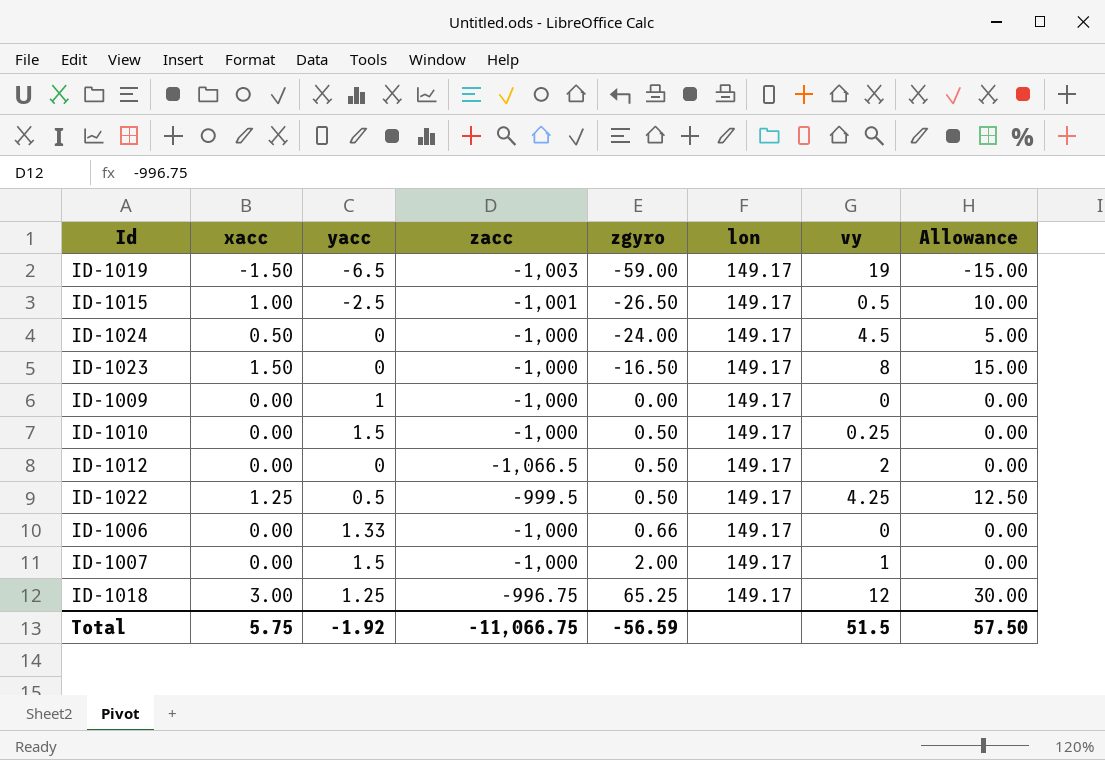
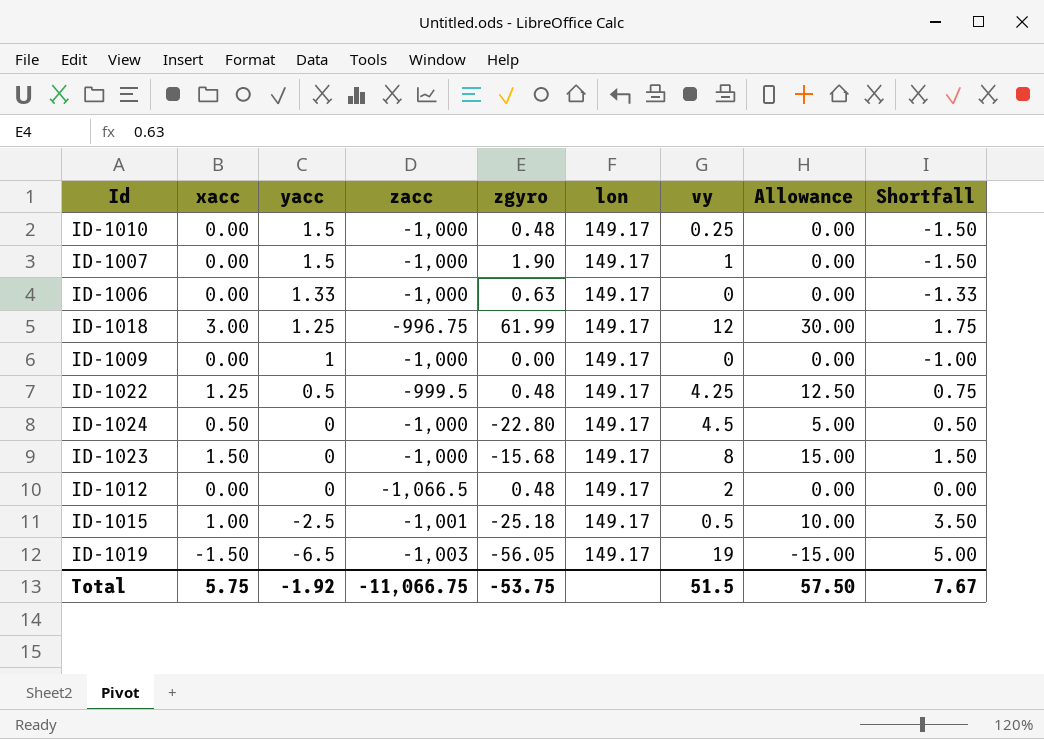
row order: zgyro ascending -> yacc descending
column Shortfall | formula: none -> [xacc] - [yacc]
ID-1010 | zgyro: 0.50 -> 0.48
ID-1007 | zgyro: 2.00 -> 1.90
ID-1006 | zgyro: 0.66 -> 0.63
ID-1018 | zgyro: 65.25 -> 61.99
ID-1022 | zgyro: 0.50 -> 0.48
ID-1024 | zgyro: -24.00 -> -22.80
ID-1023 | zgyro: -16.50 -> -15.68
ID-1012 | zgyro: 0.50 -> 0.48
ID-1015 | zgyro: -26.50 -> -25.18
ID-1019 | zgyro: -59.00 -> -56.05
Total | zgyro: -56.59 -> -53.75

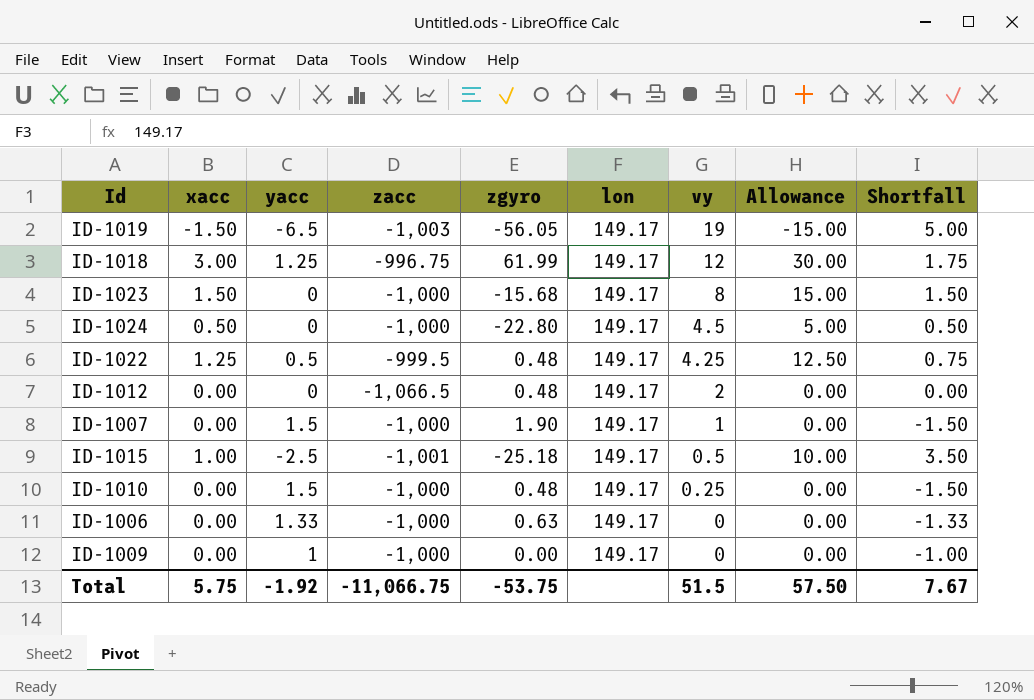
row order: yacc descending -> vy descending

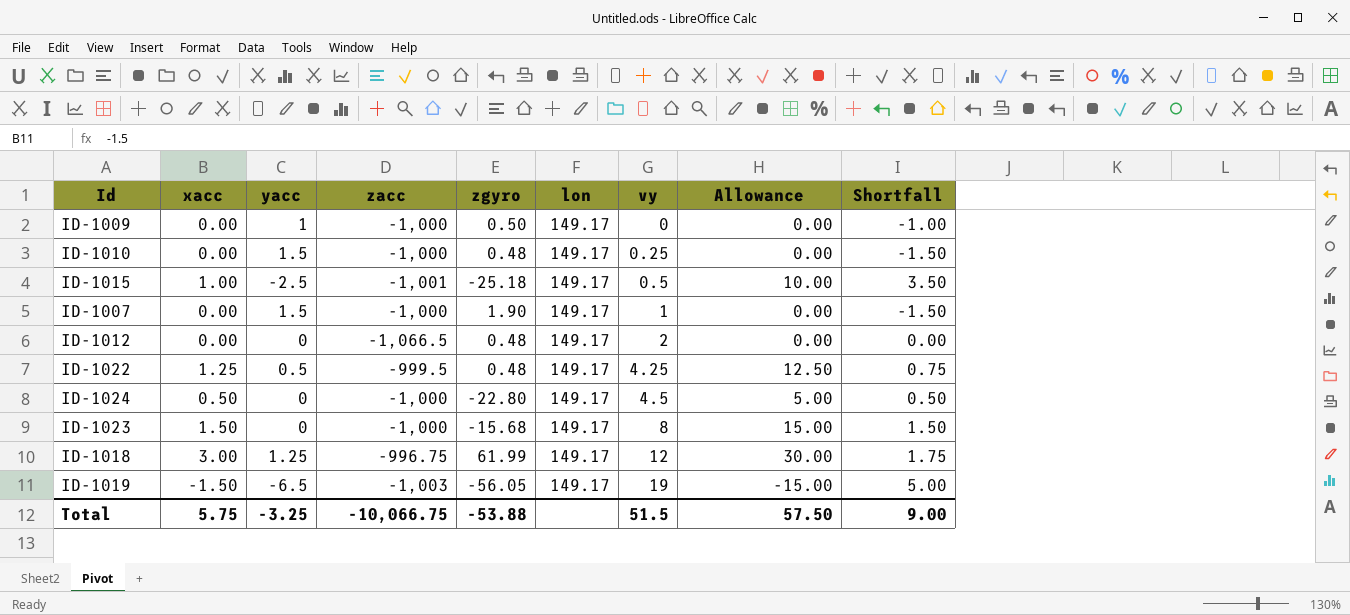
row order: vy descending -> vy ascending
row ID-1006: 0.00 | 1.33 | -1,000 | 0.63 | 149.17 | 0 | 0.00 | -1.33 -> none
ID-1009 | zgyro: 0.00 -> 0.50
Total | yacc: -1.92 -> -3.25
Total | zacc: -11,066.75 -> -10,066.75
Total | zgyro: -53.75 -> -53.88
Total | Shortfall: 7.67 -> 9.00

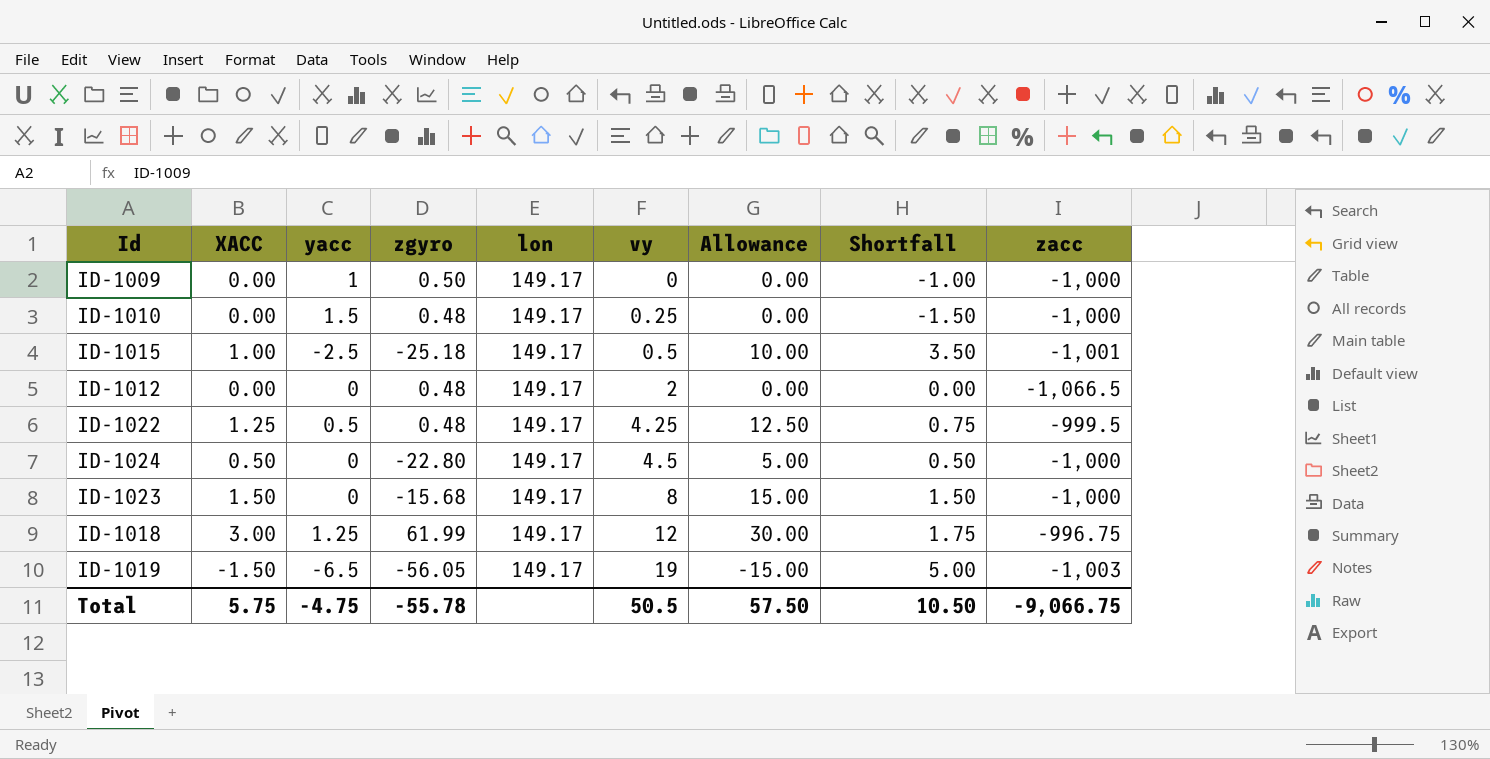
column name: xacc -> XACC
column zacc | position: 4 -> 9
row ID-1007: 0.00 | 1.5 | -1,000 | 1.90 | 149.17 | 1 | 0.00 | -1.50 -> none
Total | yacc: -3.25 -> -4.75
Total | zgyro: -53.88 -> -55.78
Total | vy: 51.5 -> 50.5
Total | Shortfall: 9.00 -> 10.50
Total | zacc: -10,066.75 -> -9,066.75

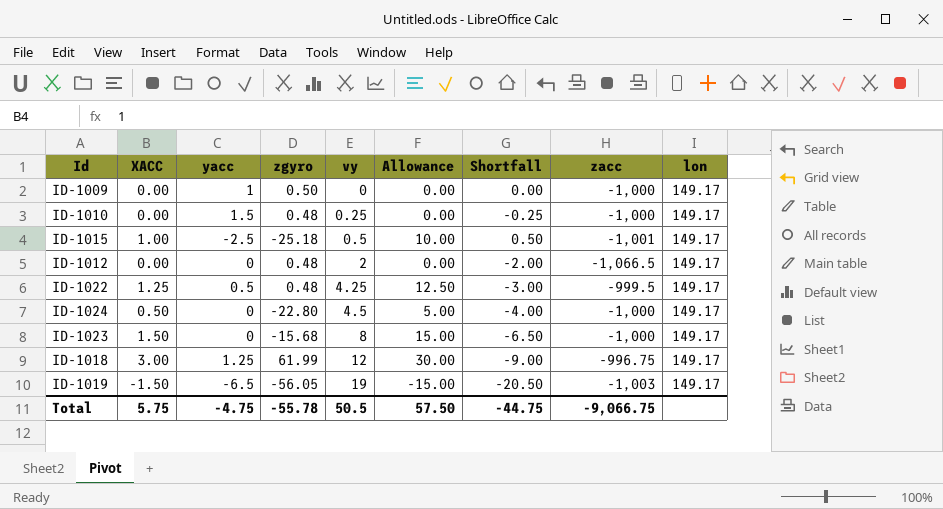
column Shortfall | formula: [XACC] - [yacc] -> [XACC] - [vy]
column lon | position: 5 -> 9
Total | Shortfall: 10.50 -> -44.75

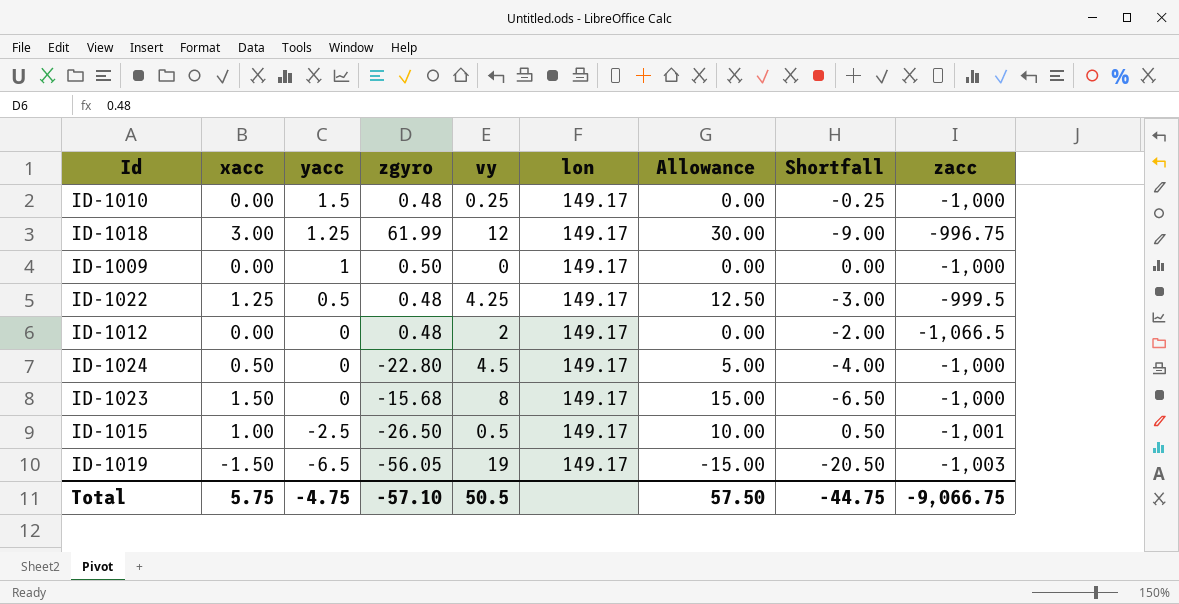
row order: vy ascending -> yacc descending
column name: XACC -> xacc
column lon | position: 9 -> 6
ID-1015 | zgyro: -25.18 -> -26.50
Total | zgyro: -55.78 -> -57.10

